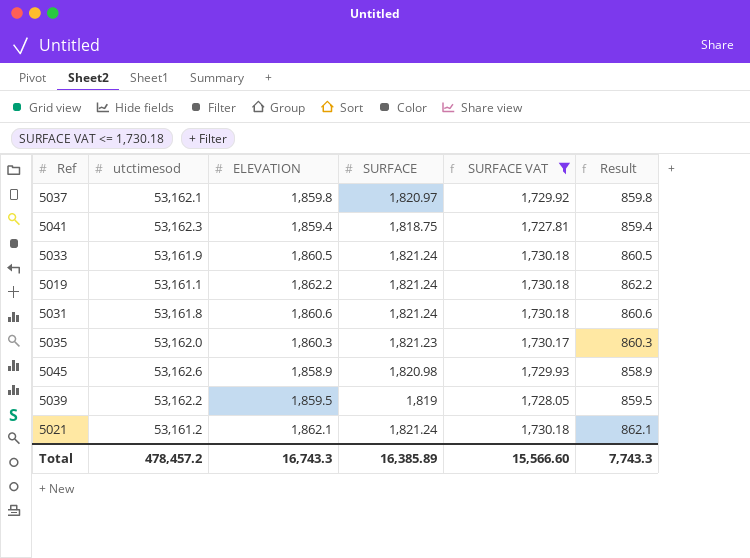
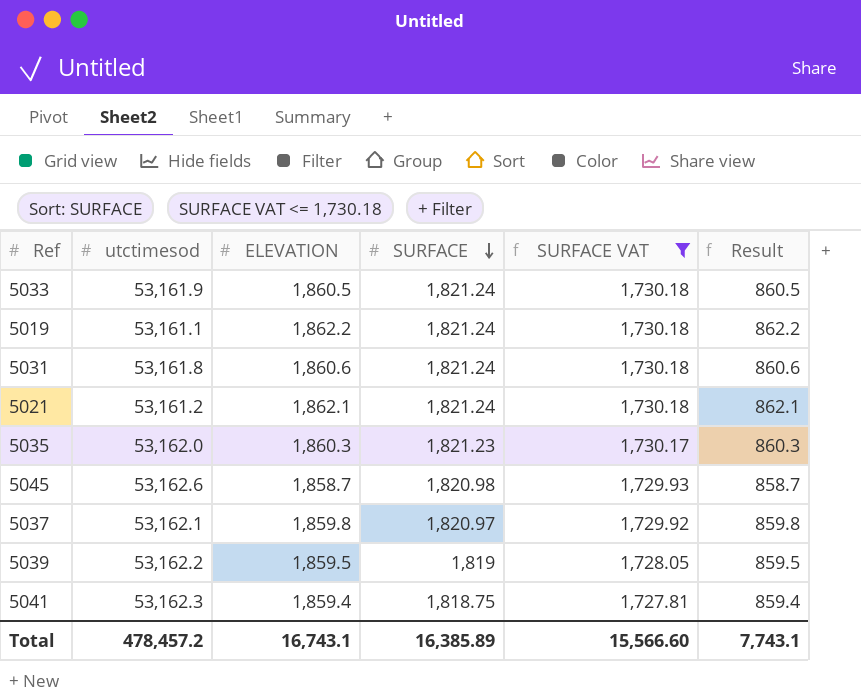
row order: none -> SURFACE descending
5045 | ELEVATION: 1,858.9 -> 1,858.7
5045 | Result: 858.9 -> 858.7
Total | ELEVATION: 16,743.3 -> 16,743.1
Total | Result: 7,743.3 -> 7,743.1

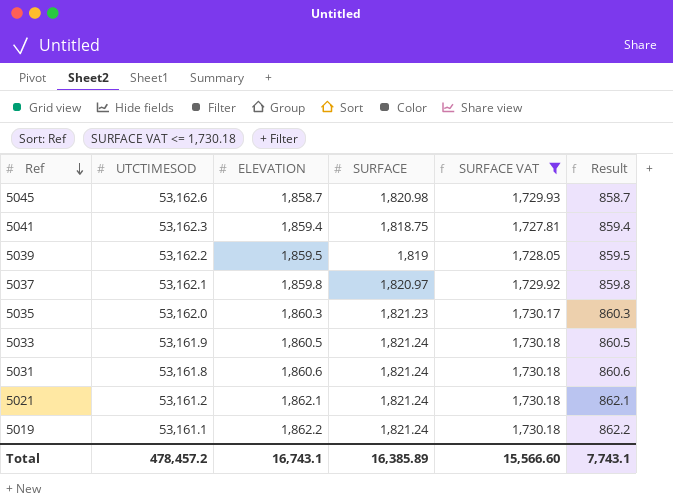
row order: SURFACE descending -> Ref descending
column name: utctimesod -> UTCTIMESOD

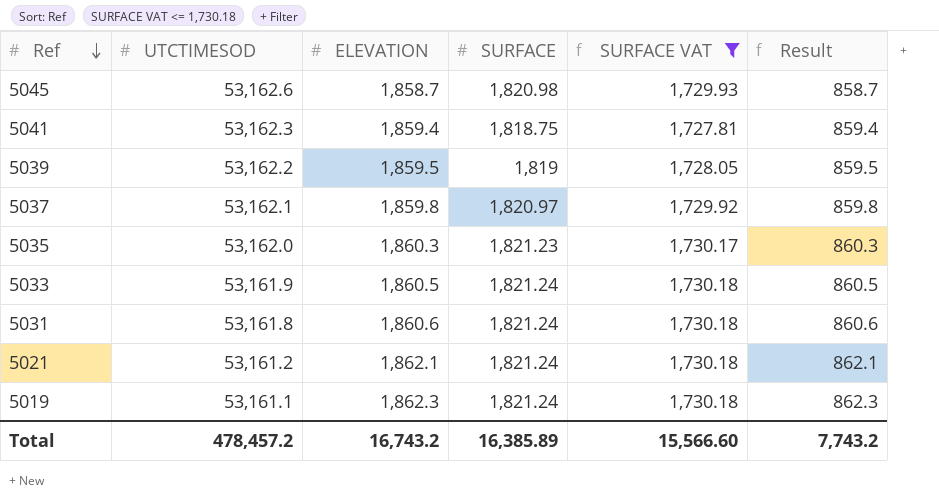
5019 | ELEVATION: 1,862.2 -> 1,862.3
5019 | Result: 862.2 -> 862.3
Total | ELEVATION: 16,743.1 -> 16,743.2
Total | Result: 7,743.1 -> 7,743.2

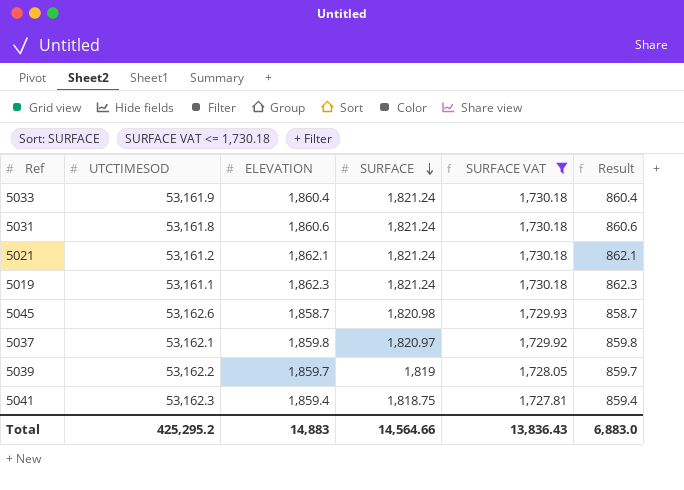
row order: Ref descending -> SURFACE descending
row 5035: 53,162.0 | 1,860.3 | 1,821.23 | 1,730.17 | 860.3 -> none
5033 | ELEVATION: 1,860.5 -> 1,860.4
5033 | Result: 860.5 -> 860.4
5039 | ELEVATION: 1,859.5 -> 1,859.7
5039 | Result: 859.5 -> 859.7
Total | UTCTIMESOD: 478,457.2 -> 425,295.2
Total | ELEVATION: 16,743.2 -> 14,883
Total | SURFACE: 16,385.89 -> 14,564.66
Total | SURFACE VAT: 15,566.60 -> 13,836.43
Total | Result: 7,743.2 -> 6,883.0

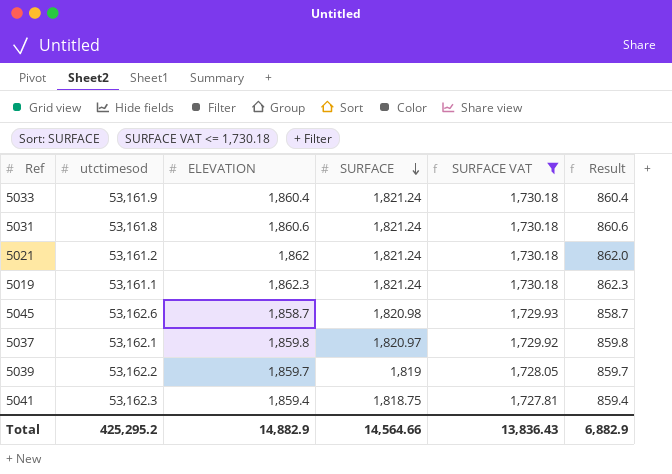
column name: UTCTIMESOD -> utctimesod
5021 | ELEVATION: 1,862.1 -> 1,862
5021 | Result: 862.1 -> 862.0
Total | ELEVATION: 14,883 -> 14,882.9
Total | Result: 6,883.0 -> 6,882.9

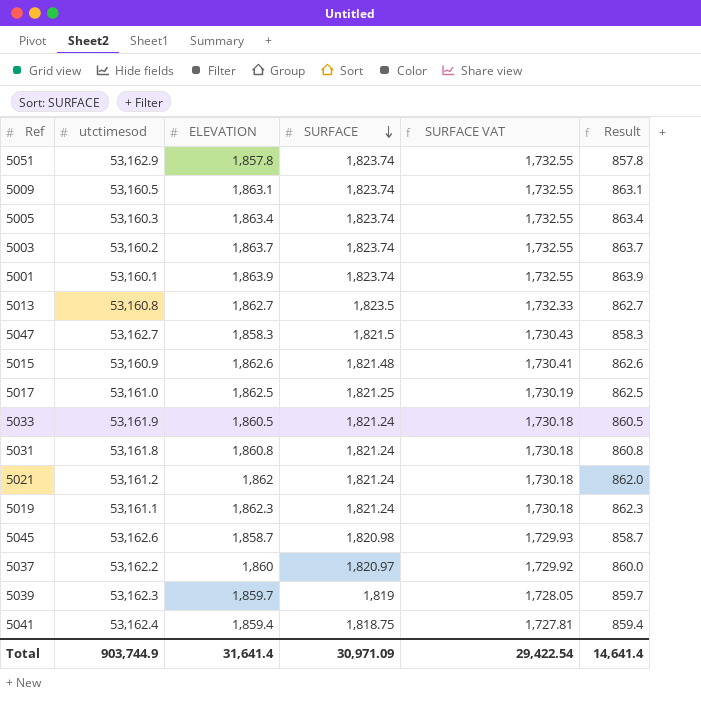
filter: SURFACE VAT <= 1,730.18 -> none
5033 | ELEVATION: 1,860.4 -> 1,860.5
5033 | Result: 860.4 -> 860.5
5031 | ELEVATION: 1,860.6 -> 1,860.8
5031 | Result: 860.6 -> 860.8
5037 | utctimesod: 53,162.1 -> 53,162.2
5037 | ELEVATION: 1,859.8 -> 1,860
5037 | Result: 859.8 -> 860.0
5039 | utctimesod: 53,162.2 -> 53,162.3
5041 | utctimesod: 53,162.3 -> 53,162.4
Total | utctimesod: 425,295.2 -> 903,744.9
Total | ELEVATION: 14,882.9 -> 31,641.4
Total | SURFACE: 14,564.66 -> 30,971.09
Total | SURFACE VAT: 13,836.43 -> 29,422.54
Total | Result: 6,882.9 -> 14,641.4

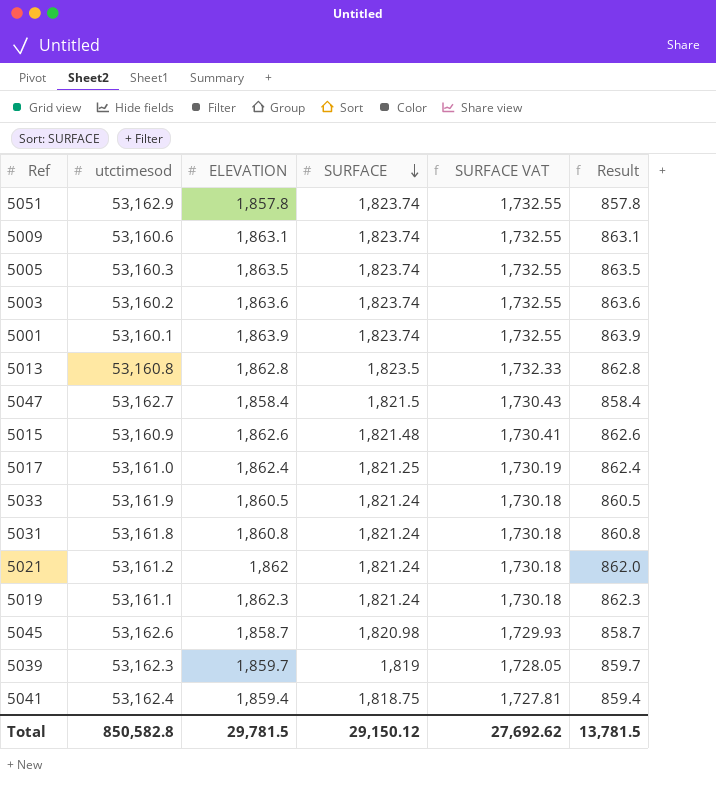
row 5037: 53,162.2 | 1,860 | 1,820.97 | 1,729.92 | 860.0 -> none
5009 | utctimesod: 53,160.5 -> 53,160.6
5005 | ELEVATION: 1,863.4 -> 1,863.5
5005 | Result: 863.4 -> 863.5
5003 | ELEVATION: 1,863.7 -> 1,863.6
5003 | Result: 863.7 -> 863.6
5013 | ELEVATION: 1,862.7 -> 1,862.8
5013 | Result: 862.7 -> 862.8
5047 | ELEVATION: 1,858.3 -> 1,858.4
5047 | Result: 858.3 -> 858.4
5017 | ELEVATION: 1,862.5 -> 1,862.4
5017 | Result: 862.5 -> 862.4
Total | utctimesod: 903,744.9 -> 850,582.8
Total | ELEVATION: 31,641.4 -> 29,781.5
Total | SURFACE: 30,971.09 -> 29,150.12
Total | SURFACE VAT: 29,422.54 -> 27,692.62
Total | Result: 14,641.4 -> 13,781.5

